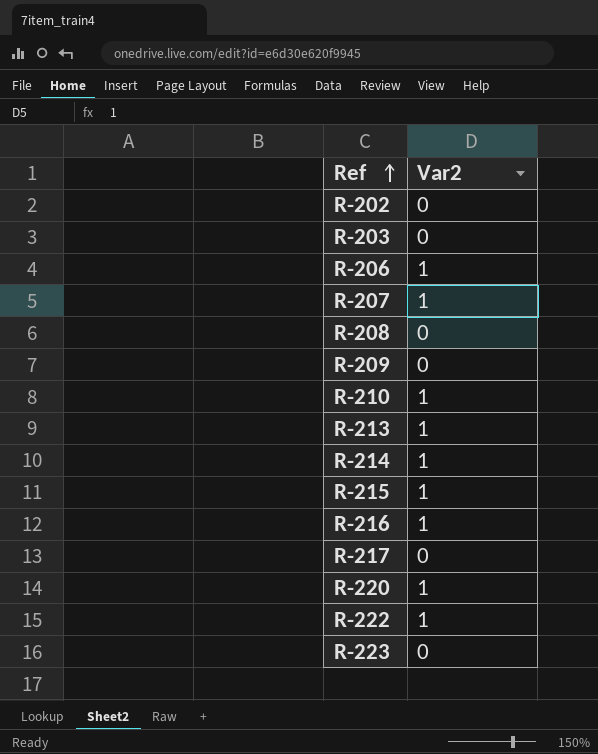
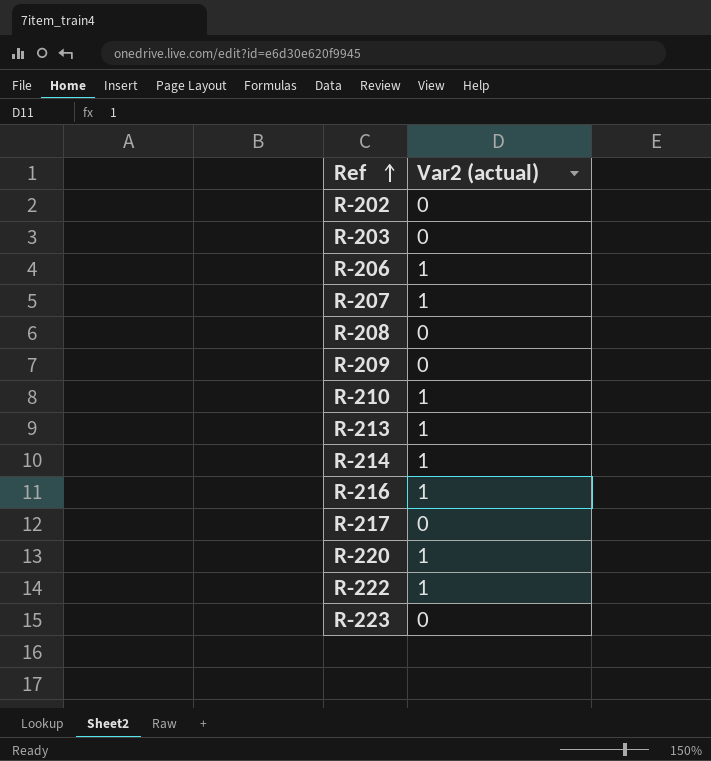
column name: Var2 -> Var2 (actual)
row R-215: 1 -> none

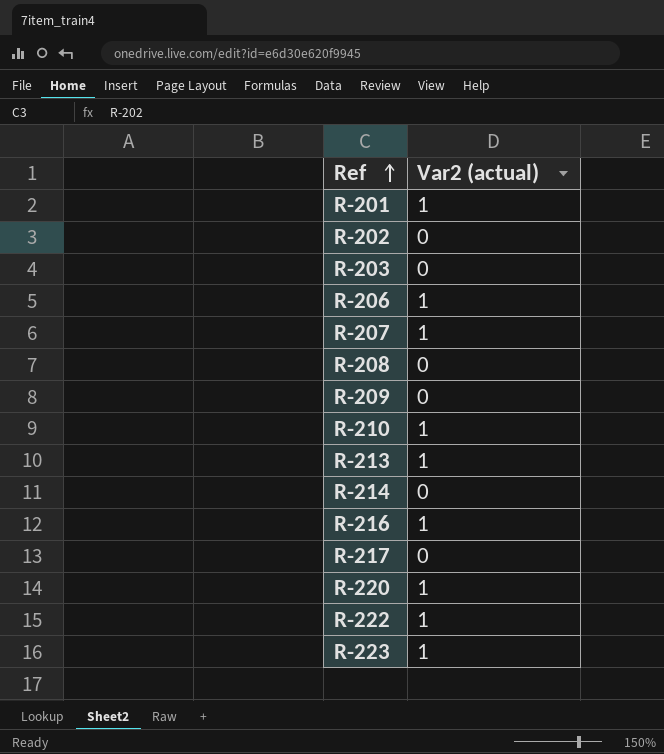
row R-201: none -> 1
R-214 | Var2 (actual): 1 -> 0
R-223 | Var2 (actual): 0 -> 1

